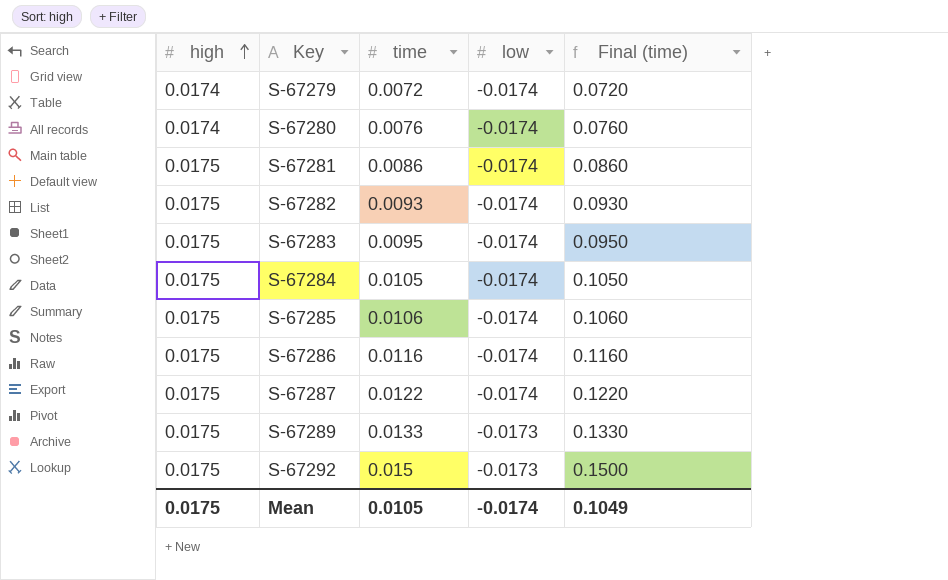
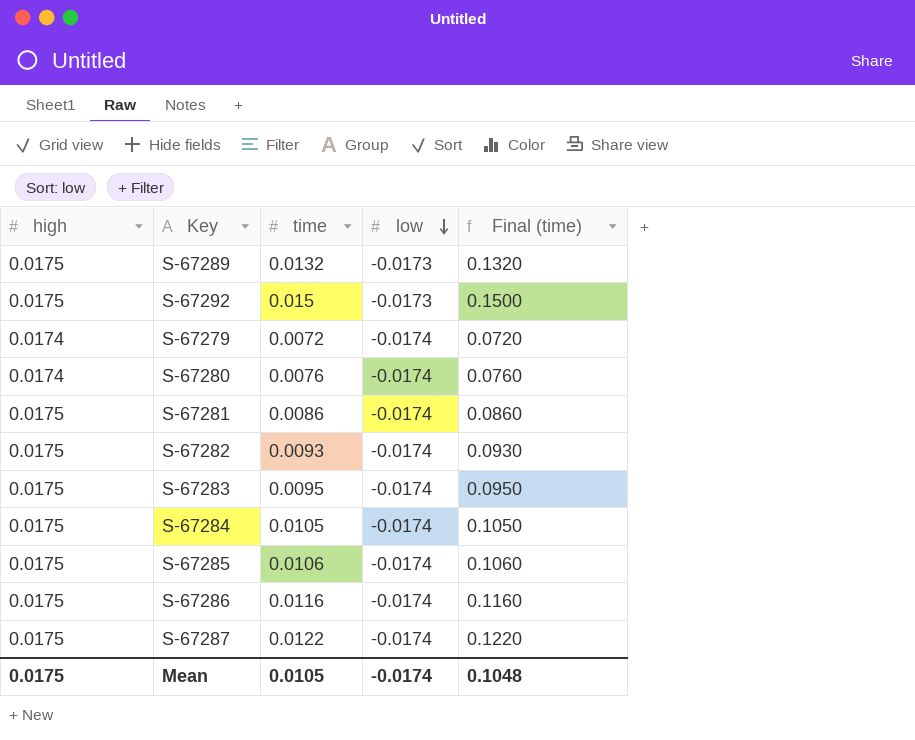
row order: high ascending -> low descending
S-67289 | time: 0.0133 -> 0.0132
S-67289 | Final (time): 0.1330 -> 0.1320
Mean | Final (time): 0.1049 -> 0.1048

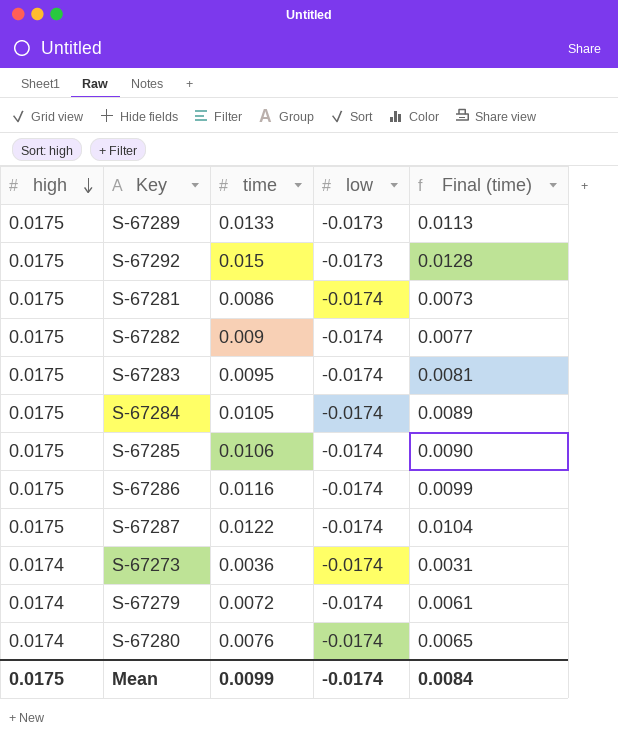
row order: low descending -> high descending
column Final (time) | formula: [time] * 10 -> [time] * 0.85
S-67289 | time: 0.0132 -> 0.0133
S-67282 | time: 0.0093 -> 0.009
row S-67273: none -> 0.0174 | 0.0036 | -0.0174 | 0.0031
Mean | time: 0.0105 -> 0.0099
Mean | Final (time): 0.1048 -> 0.0084

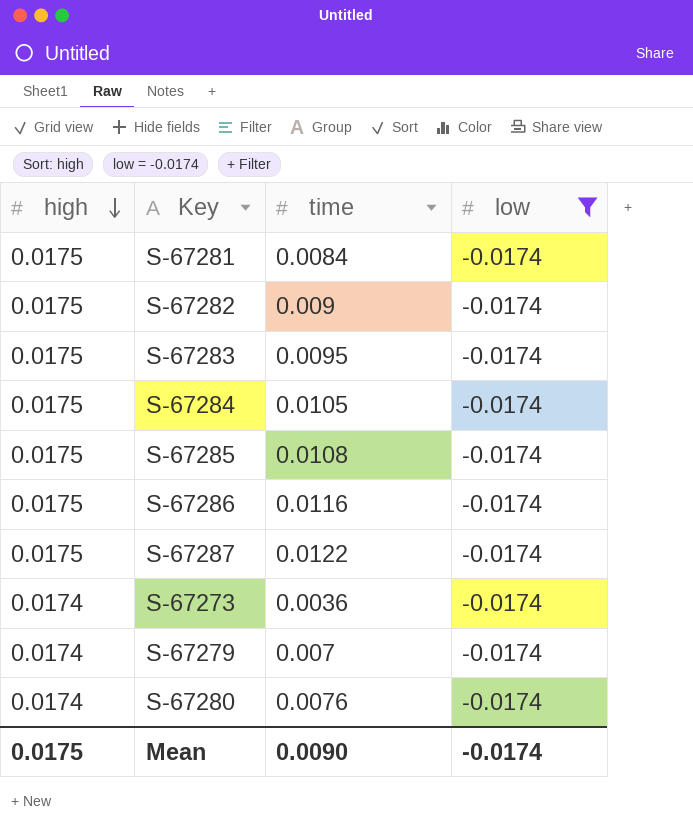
filter: none -> low = -0.0174
column Final (time) | formula: [time] * 0.85 -> none
S-67281 | time: 0.0086 -> 0.0084
S-67285 | time: 0.0106 -> 0.0108
S-67279 | time: 0.0072 -> 0.007
Mean | time: 0.0099 -> 0.0090

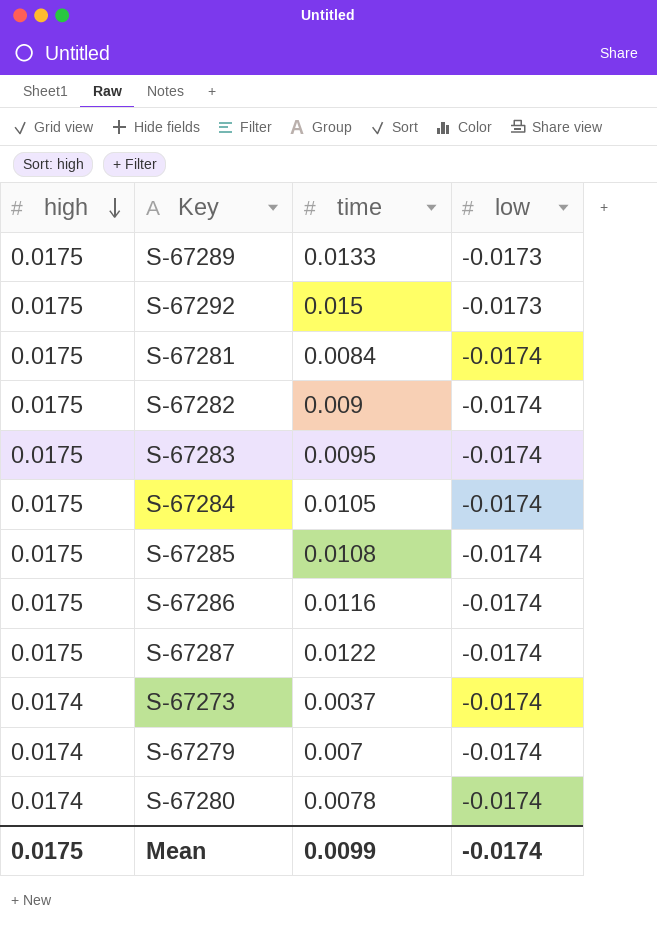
filter: low = -0.0174 -> none
S-67273 | time: 0.0036 -> 0.0037
S-67280 | time: 0.0076 -> 0.0078
Mean | time: 0.0090 -> 0.0099

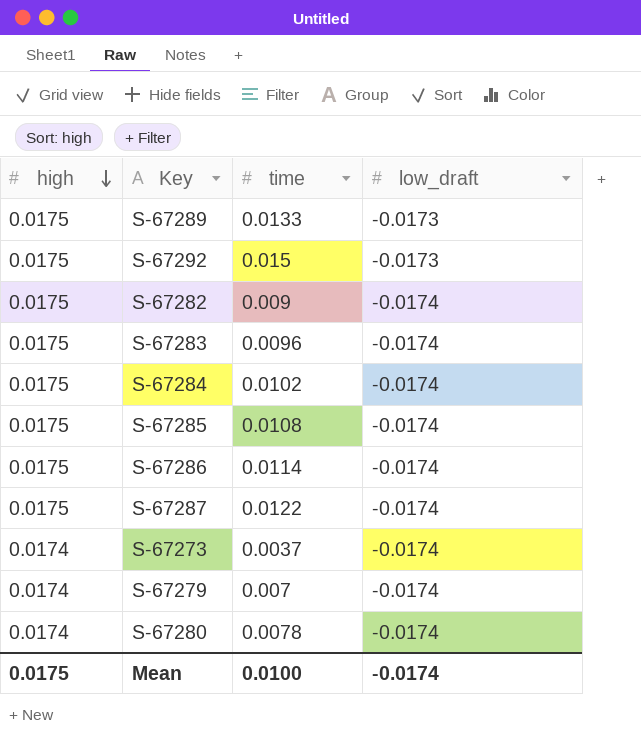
column name: low -> low_draft
row S-67281: 0.0175 | 0.0084 | -0.0174 -> none
S-67283 | time: 0.0095 -> 0.0096
S-67284 | time: 0.0105 -> 0.0102
S-67286 | time: 0.0116 -> 0.0114
Mean | time: 0.0099 -> 0.0100

